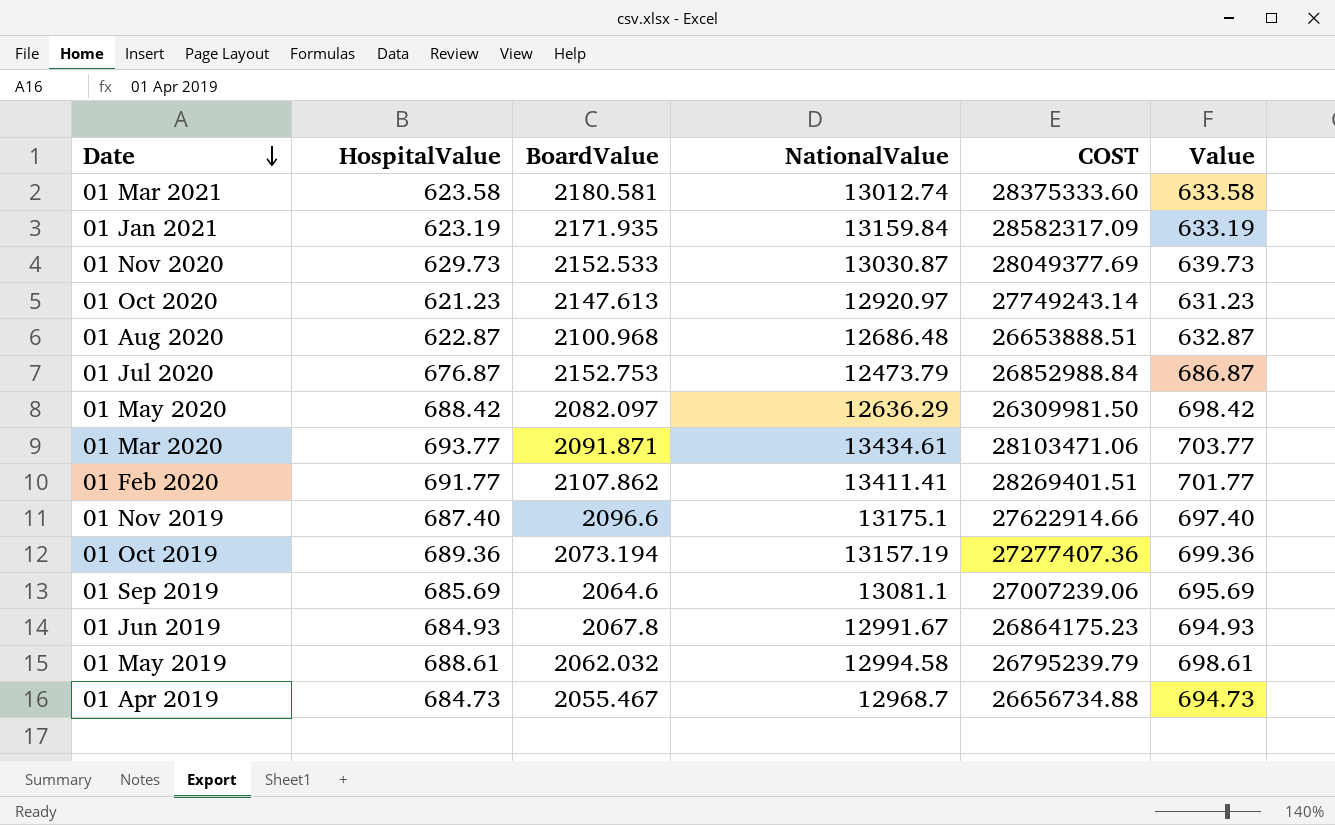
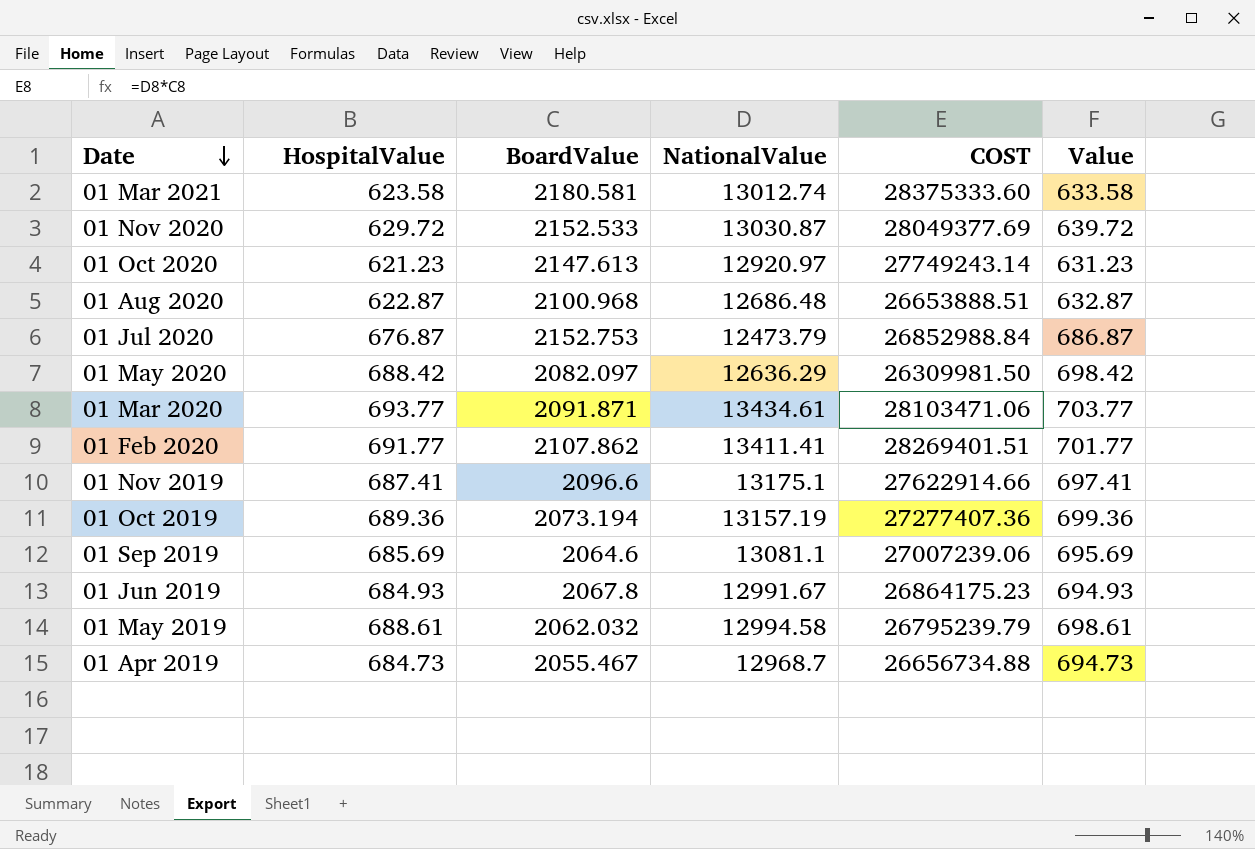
row 01 Jan 2021: 623.19 | 2171.935 | 13159.84 | 28582317.09 | 633.19 -> none
01 Nov 2020 | HospitalValue: 629.73 -> 629.72
01 Nov 2020 | Value: 639.73 -> 639.72
01 Nov 2019 | HospitalValue: 687.40 -> 687.41
01 Nov 2019 | Value: 697.40 -> 697.41

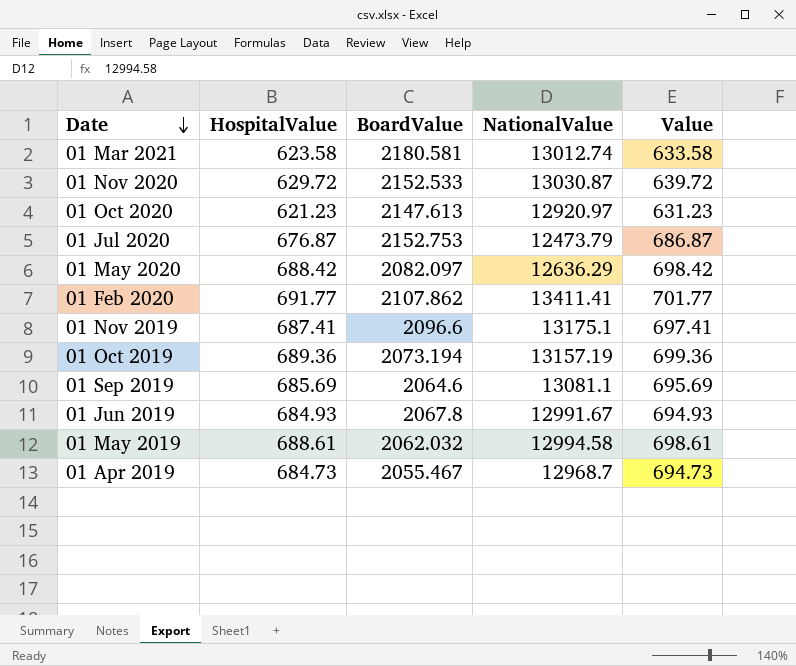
column COST | formula: [BoardValue] * [NationalValue] -> none
row 01 Aug 2020: 622.87 | 2100.968 | 12686.48 | 26653888.51 | 632.87 -> none
row 01 Mar 2020: 693.77 | 2091.871 | 13434.61 | 28103471.06 | 703.77 -> none

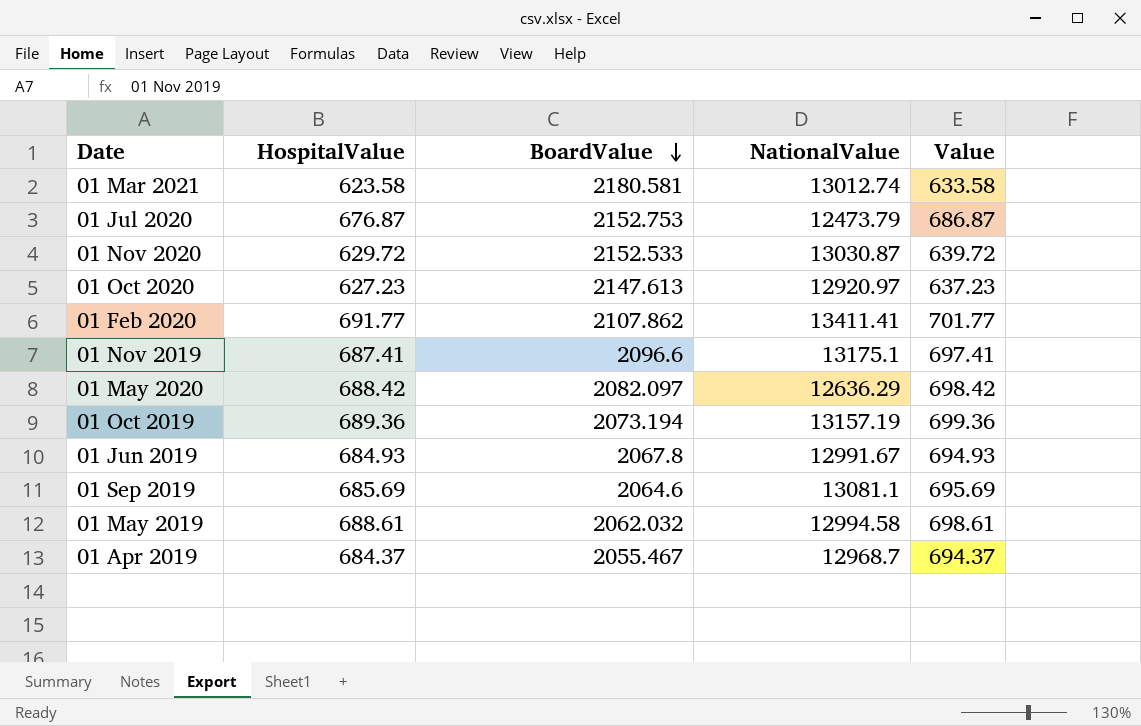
row order: Date descending -> BoardValue descending
01 Oct 2020 | HospitalValue: 621.23 -> 627.23
01 Oct 2020 | Value: 631.23 -> 637.23
01 Apr 2019 | HospitalValue: 684.73 -> 684.37
01 Apr 2019 | Value: 694.73 -> 694.37

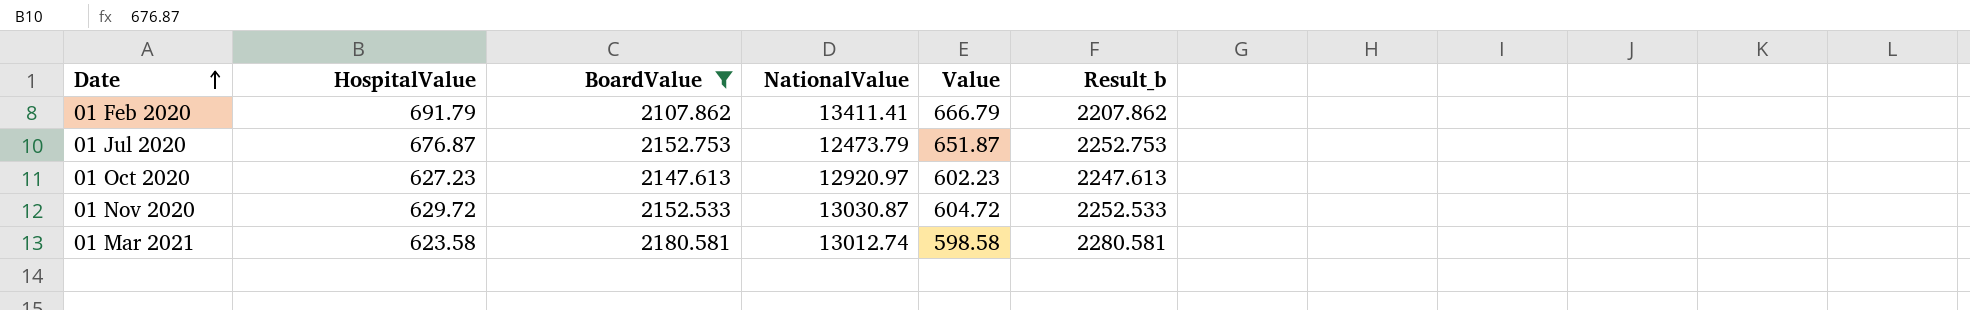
filter: none -> BoardValue >= 2107.862
row order: BoardValue descending -> Date ascending
column Value | formula: [HospitalValue] + 10 -> [HospitalValue] - 25
column Result_b | formula: none -> [BoardValue] + 100
01 Feb 2020 | HospitalValue: 691.77 -> 691.79

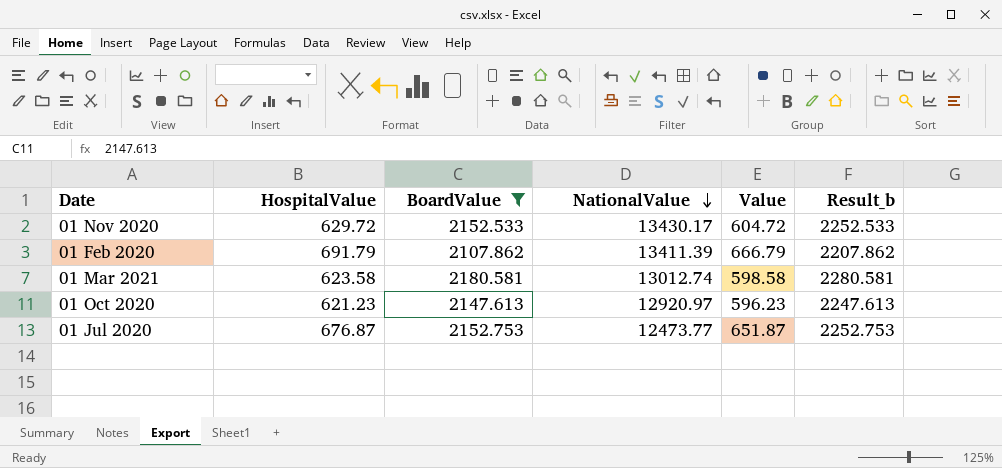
row order: Date ascending -> NationalValue descending
01 Nov 2020 | NationalValue: 13030.87 -> 13430.17
01 Feb 2020 | NationalValue: 13411.41 -> 13411.39
01 Oct 2020 | HospitalValue: 627.23 -> 621.23
01 Oct 2020 | Value: 602.23 -> 596.23
01 Jul 2020 | NationalValue: 12473.79 -> 12473.77

